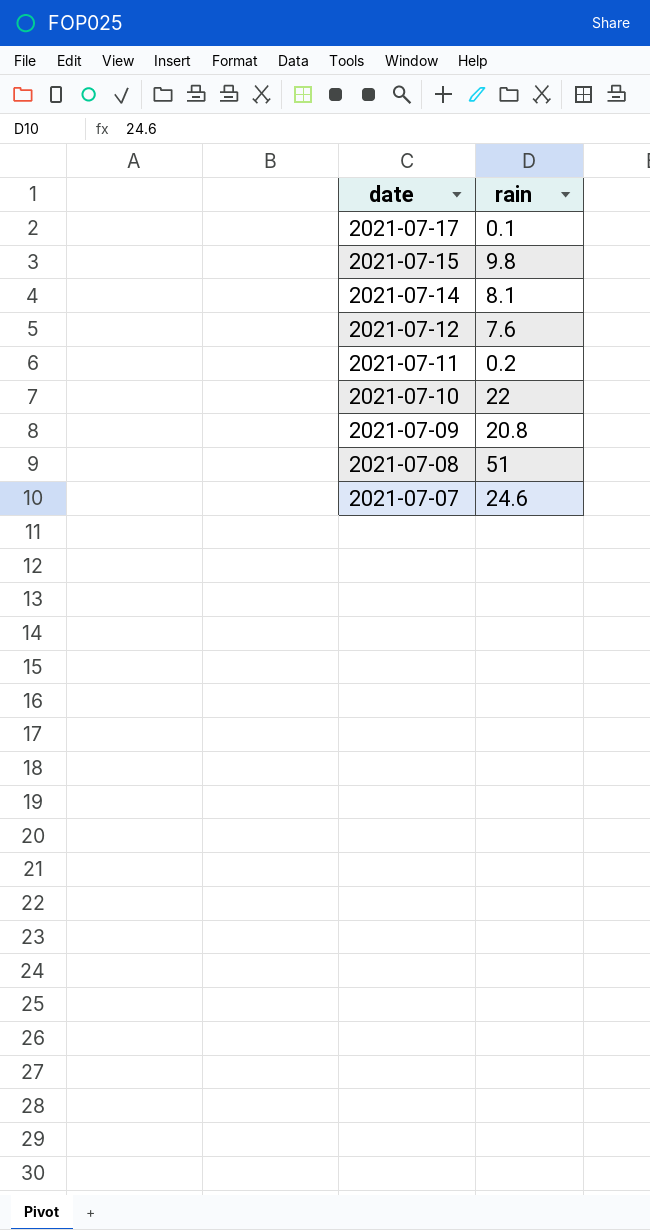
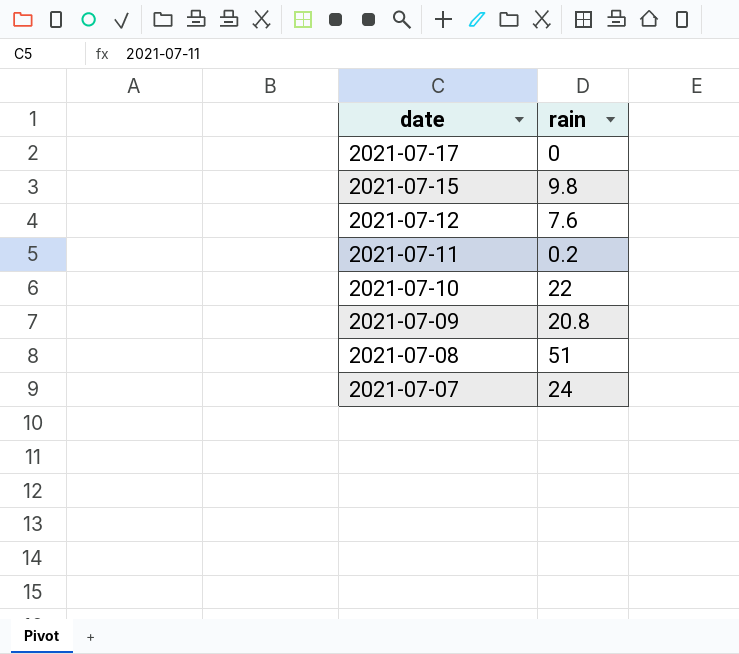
row 2021-07-14: 8.1 -> none
2021-07-17 | rain: 0.1 -> 0
2021-07-07 | rain: 24.6 -> 24

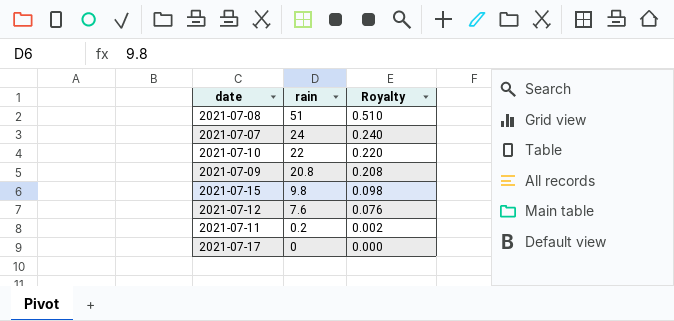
row order: date descending -> rain descending
column Royalty | formula: none -> [rain] * 0.01

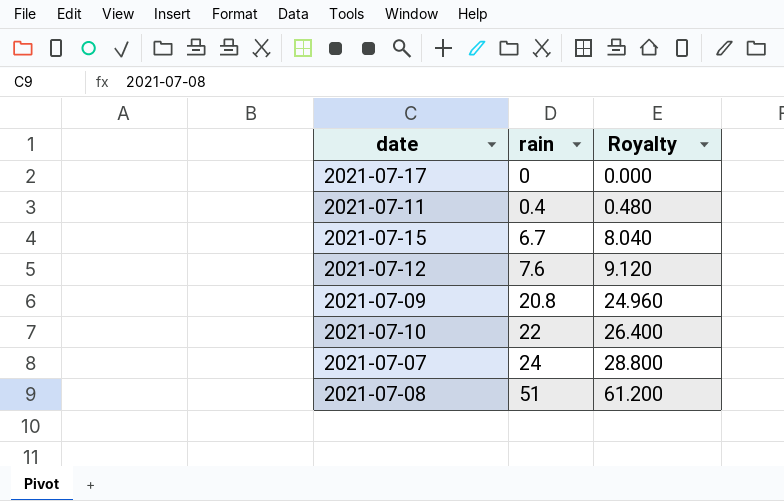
row order: rain descending -> rain ascending
column Royalty | formula: [rain] * 0.01 -> [rain] * 1.2
2021-07-11 | rain: 0.2 -> 0.4
2021-07-15 | rain: 9.8 -> 6.7

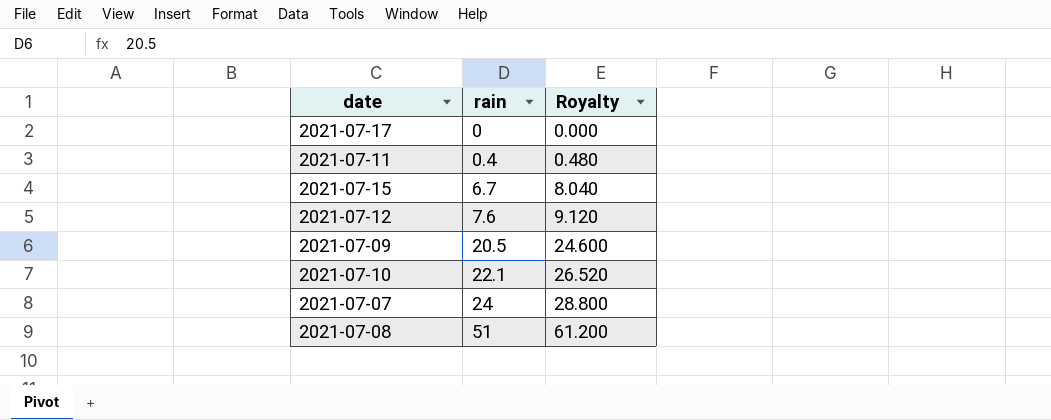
2021-07-09 | rain: 20.8 -> 20.5
2021-07-09 | Royalty: 24.960 -> 24.600
2021-07-10 | rain: 22 -> 22.1
2021-07-10 | Royalty: 26.400 -> 26.520

